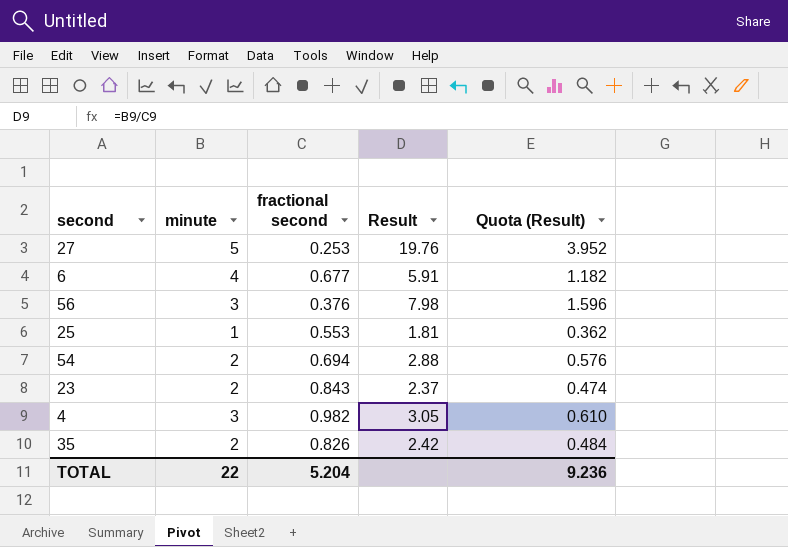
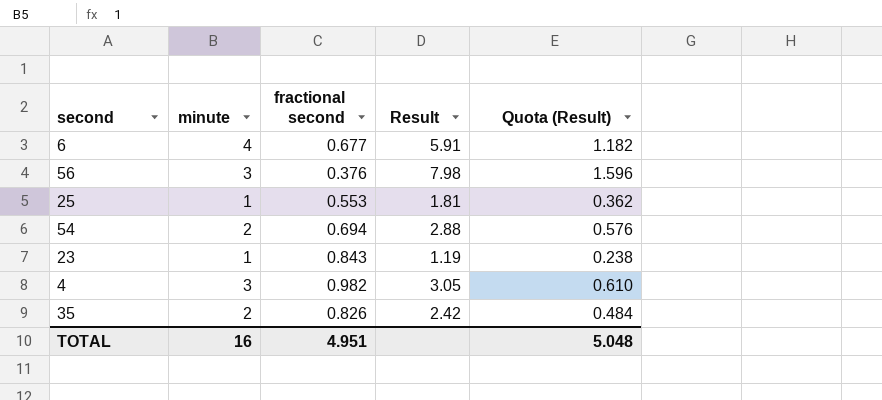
row 27: 5 | 0.253 | 19.76 | 3.952 -> none
23 | minute: 2 -> 1
23 | Result: 2.37 -> 1.19
23 | Quota (Result): 0.474 -> 0.238
TOTAL | minute: 22 -> 16
TOTAL | fractional second: 5.204 -> 4.951
TOTAL | Quota (Result): 9.236 -> 5.048

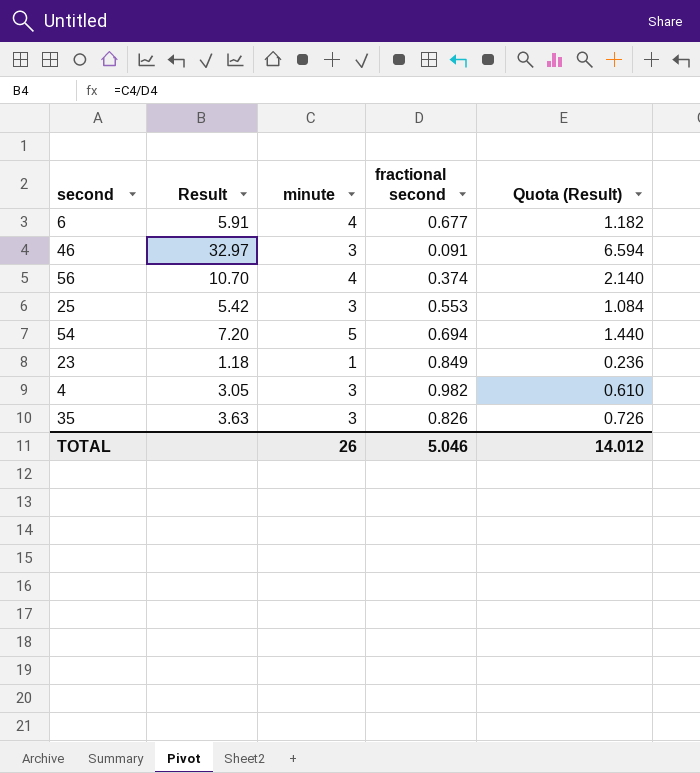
column Result | position: 4 -> 2
row 46: none -> 32.97 | 3 | 0.091 | 6.594
56 | Result: 7.98 -> 10.70
56 | minute: 3 -> 4
56 | fractional second: 0.376 -> 0.374
56 | Quota (Result): 1.596 -> 2.140
25 | Result: 1.81 -> 5.42
25 | minute: 1 -> 3
25 | Quota (Result): 0.362 -> 1.084
54 | Result: 2.88 -> 7.20
54 | minute: 2 -> 5
54 | Quota (Result): 0.576 -> 1.440
23 | Result: 1.19 -> 1.18
23 | fractional second: 0.843 -> 0.849
23 | Quota (Result): 0.238 -> 0.236
35 | Result: 2.42 -> 3.63
35 | minute: 2 -> 3
35 | Quota (Result): 0.484 -> 0.726
TOTAL | minute: 16 -> 26
TOTAL | fractional second: 4.951 -> 5.046
TOTAL | Quota (Result): 5.048 -> 14.012

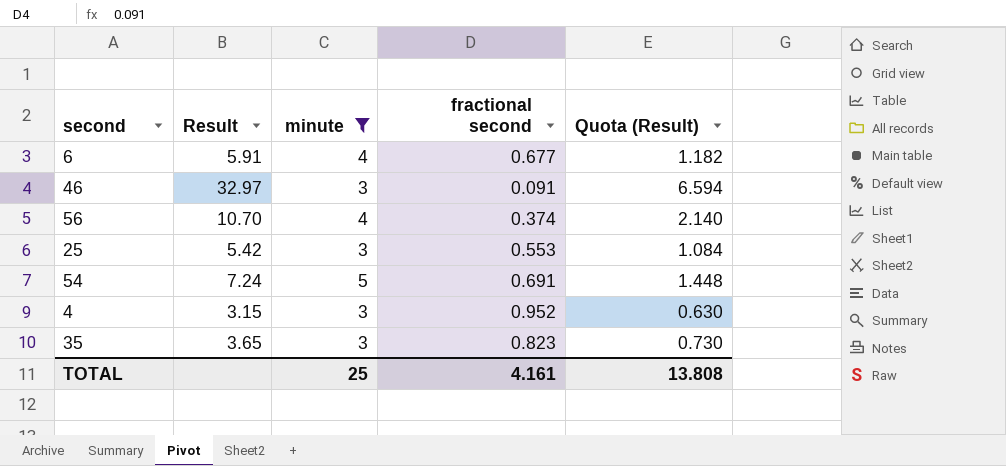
filter: none -> minute != 1
54 | Result: 7.20 -> 7.24
54 | fractional second: 0.694 -> 0.691
54 | Quota (Result): 1.440 -> 1.448
4 | Result: 3.05 -> 3.15
4 | fractional second: 0.982 -> 0.952
4 | Quota (Result): 0.610 -> 0.630
35 | Result: 3.63 -> 3.65
35 | fractional second: 0.826 -> 0.823
35 | Quota (Result): 0.726 -> 0.730
TOTAL | minute: 26 -> 25
TOTAL | fractional second: 5.046 -> 4.161
TOTAL | Quota (Result): 14.012 -> 13.808

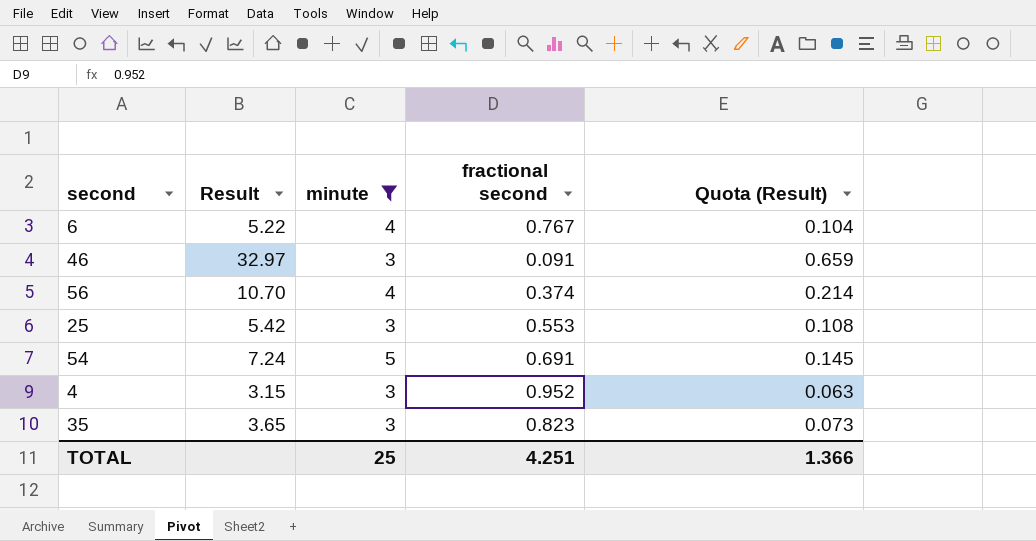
column Quota (Result) | formula: [Result] * 0.2 -> [Result] * 0.02
6 | Result: 5.91 -> 5.22
6 | fractional second: 0.677 -> 0.767
TOTAL | fractional second: 4.161 -> 4.251
TOTAL | Quota (Result): 13.808 -> 1.366

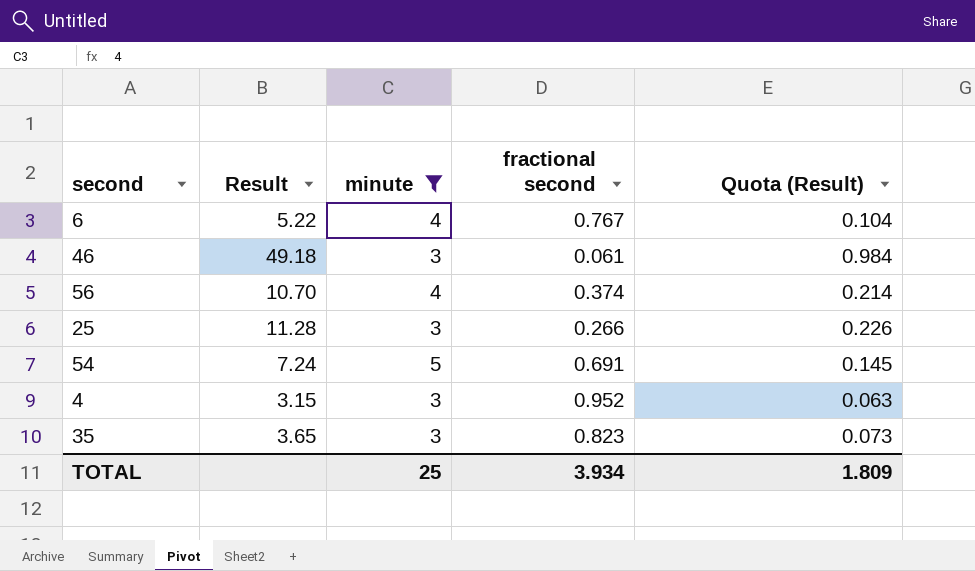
46 | Result: 32.97 -> 49.18
46 | fractional second: 0.091 -> 0.061
46 | Quota (Result): 0.659 -> 0.984
25 | Result: 5.42 -> 11.28
25 | fractional second: 0.553 -> 0.266
25 | Quota (Result): 0.108 -> 0.226
TOTAL | fractional second: 4.251 -> 3.934
TOTAL | Quota (Result): 1.366 -> 1.809

